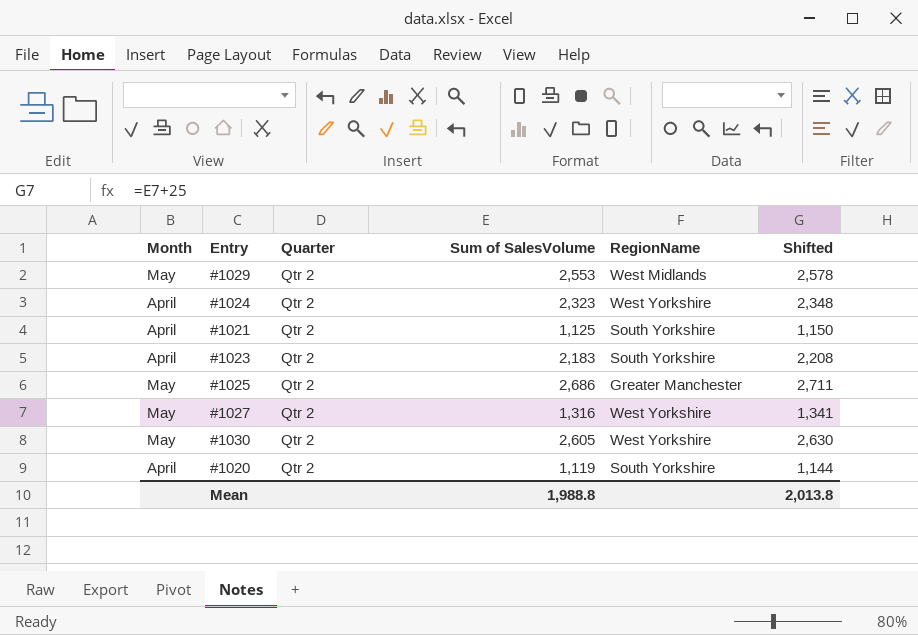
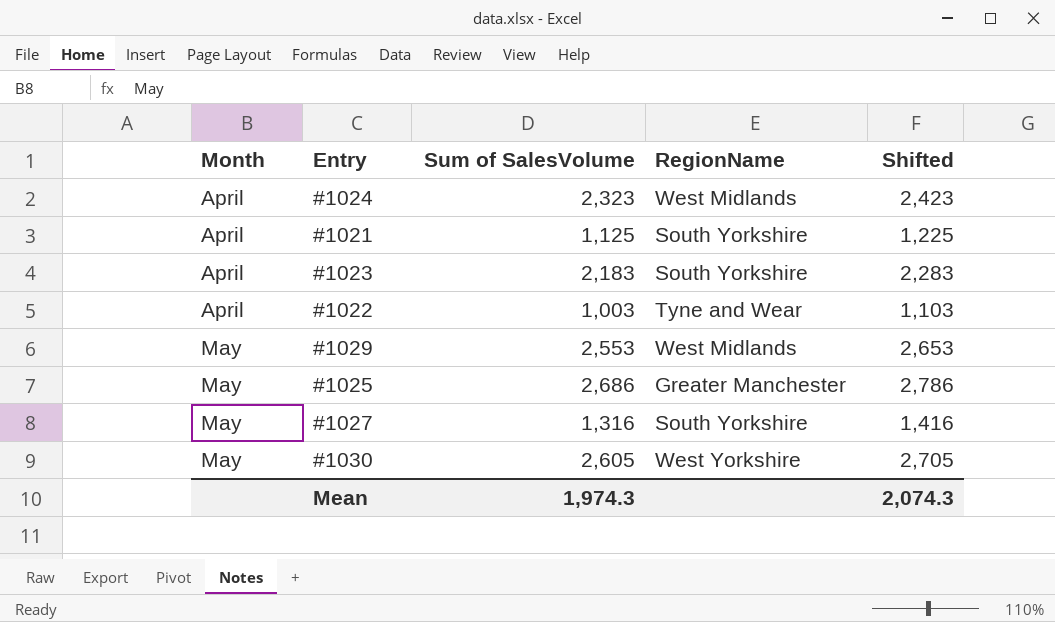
row order: none -> Month ascending
column Quarter | position: 3 -> none
column Shifted | formula: [Sum of SalesVolume] + 25 -> [Sum of SalesVolume] + 100
row #1020: April | Qtr 2 | 1,119 | South Yorkshire | 1,144 -> none
#1024 | RegionName: West Yorkshire -> West Midlands
row #1022: none -> April | 1,003 | Tyne and Wear | 1,103
#1027 | RegionName: West Yorkshire -> South Yorkshire
Mean | Sum of SalesVolume: 1,988.8 -> 1,974.3
Mean | Shifted: 2,013.8 -> 2,074.3

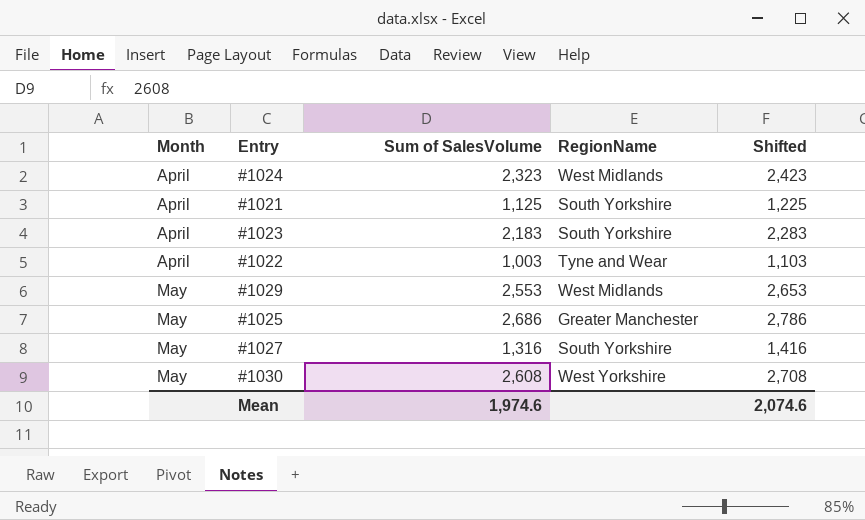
#1030 | Sum of SalesVolume: 2,605 -> 2,608
#1030 | Shifted: 2,705 -> 2,708
Mean | Sum of SalesVolume: 1,974.3 -> 1,974.6
Mean | Shifted: 2,074.3 -> 2,074.6

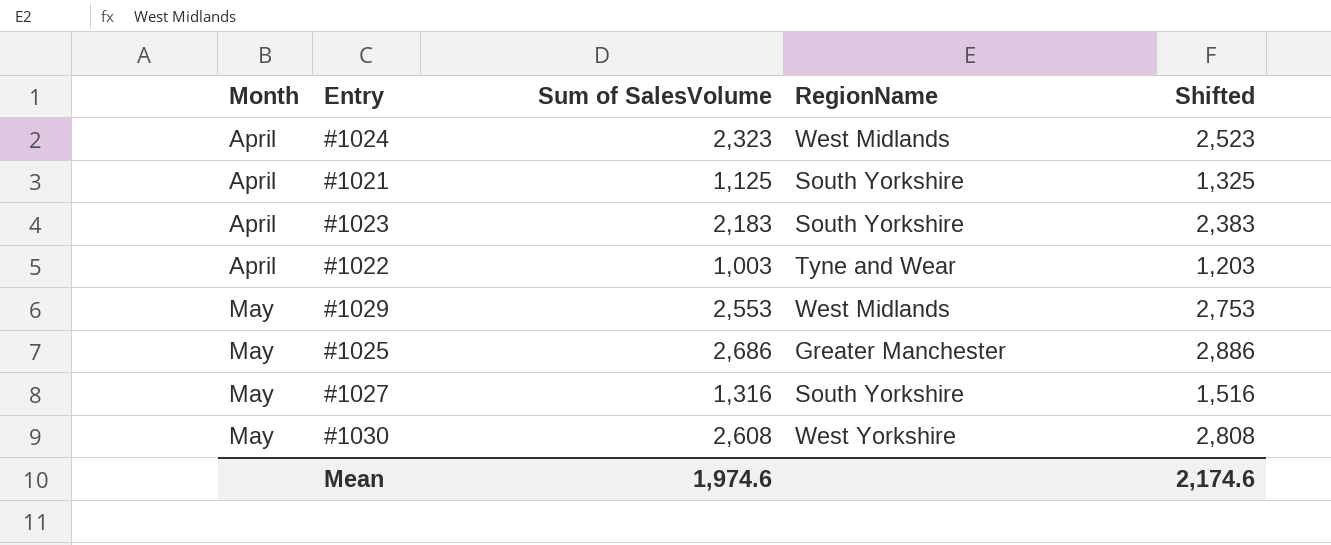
column Shifted | formula: [Sum of SalesVolume] + 100 -> [Sum of SalesVolume] + 200
Mean | Shifted: 2,074.6 -> 2,174.6

